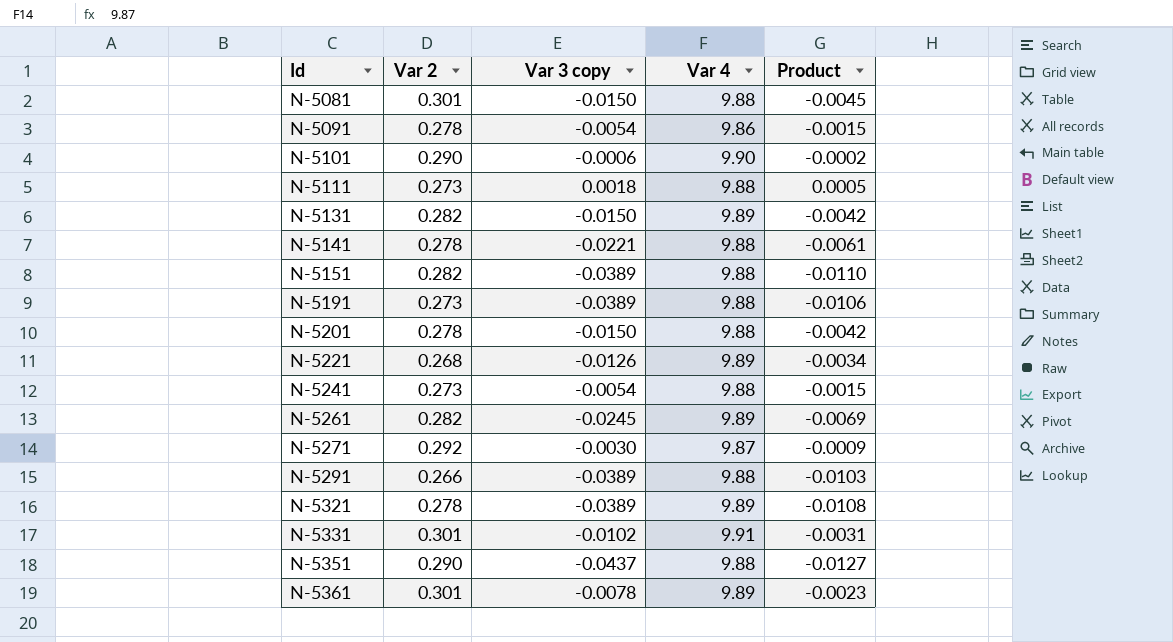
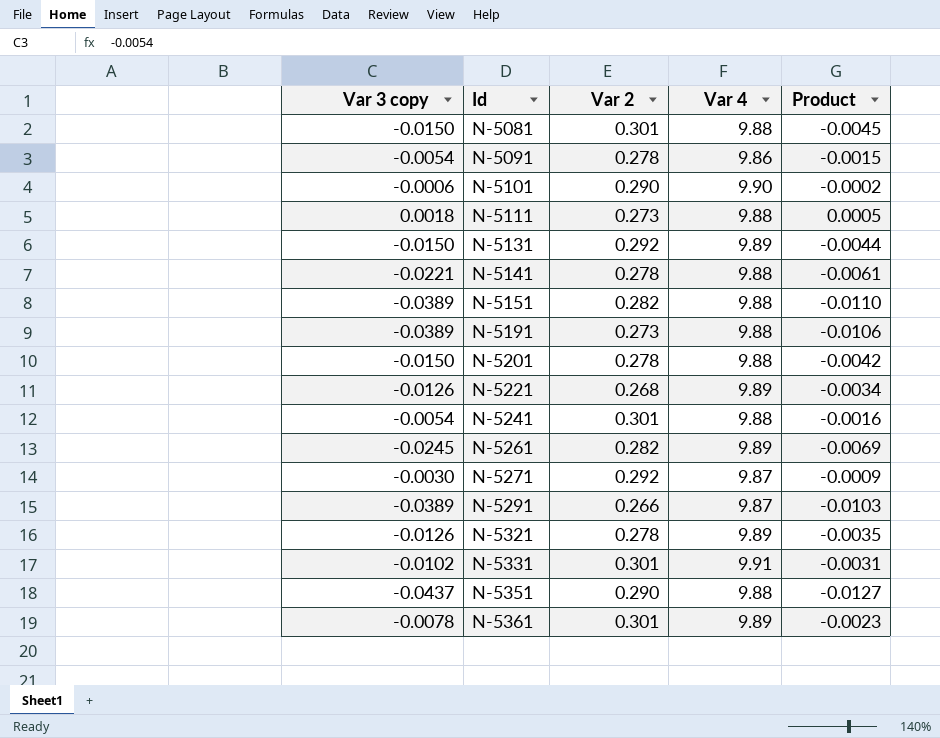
column Var 3 copy | position: 3 -> 1
N-5131 | Var 2: 0.282 -> 0.292
N-5131 | Product: -0.0042 -> -0.0044
N-5241 | Var 2: 0.273 -> 0.301
N-5241 | Product: -0.0015 -> -0.0016
N-5291 | Var 4: 9.88 -> 9.87
N-5321 | Var 3 copy: -0.0389 -> -0.0126
N-5321 | Product: -0.0108 -> -0.0035

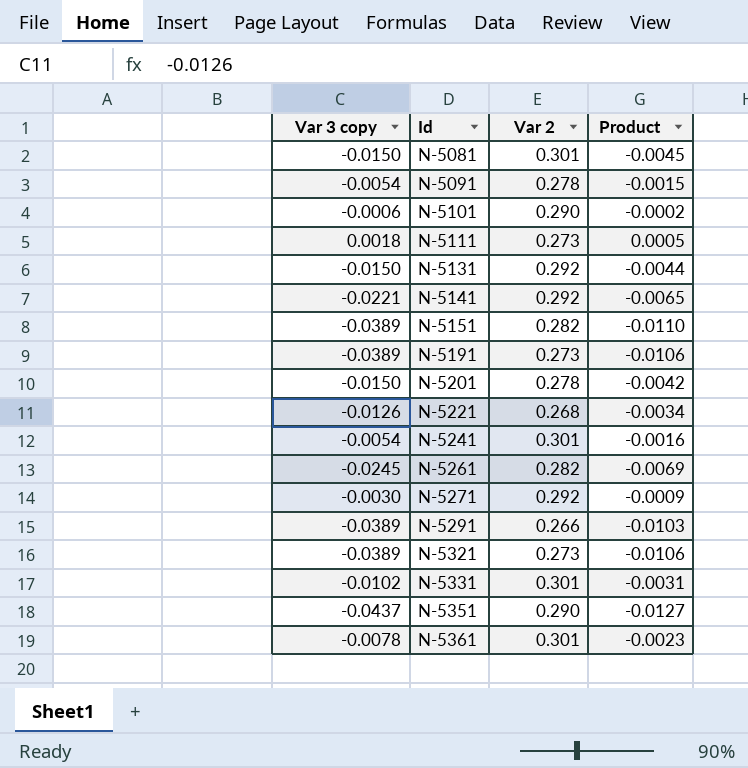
column Var 4 | position: 4 -> none
N-5141 | Var 2: 0.278 -> 0.292
N-5141 | Product: -0.0061 -> -0.0065
N-5321 | Var 3 copy: -0.0126 -> -0.0389
N-5321 | Var 2: 0.278 -> 0.273
N-5321 | Product: -0.0035 -> -0.0106

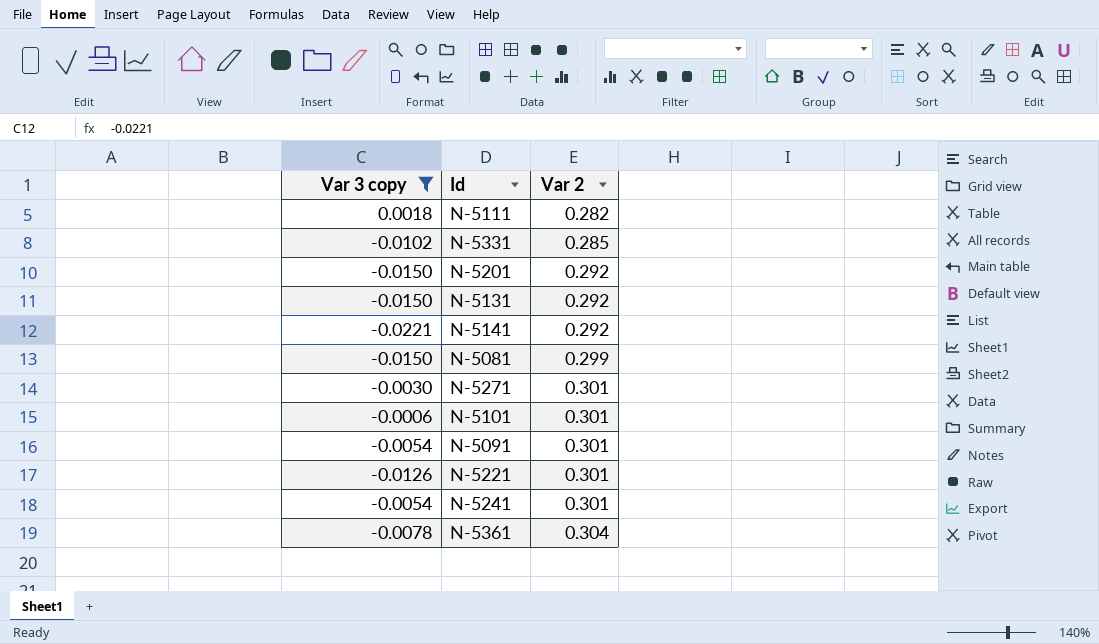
filter: none -> Var 3 copy >= -0.0221
row order: Id ascending -> Var 2 ascending
column Product | formula: [Var 3 copy] * [Var 2] -> none
N-5111 | Var 2: 0.273 -> 0.282
N-5331 | Var 2: 0.301 -> 0.285
N-5201 | Var 2: 0.278 -> 0.292
N-5081 | Var 2: 0.301 -> 0.299
N-5271 | Var 2: 0.292 -> 0.301
N-5101 | Var 2: 0.290 -> 0.301
N-5091 | Var 2: 0.278 -> 0.301
N-5221 | Var 2: 0.268 -> 0.301
N-5361 | Var 2: 0.301 -> 0.304

